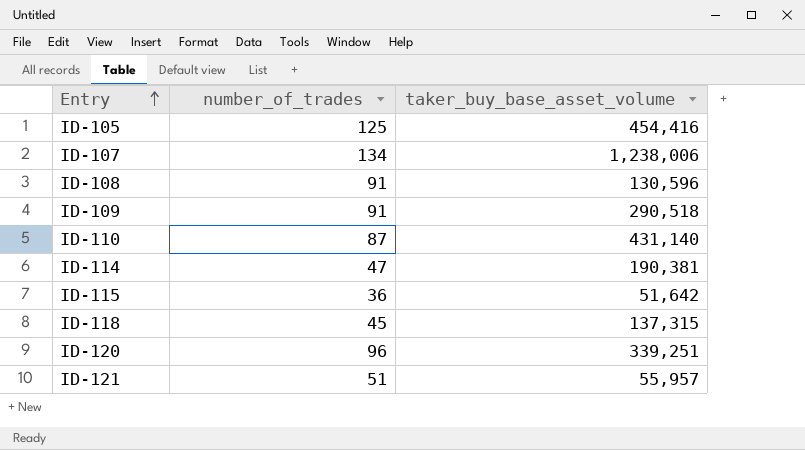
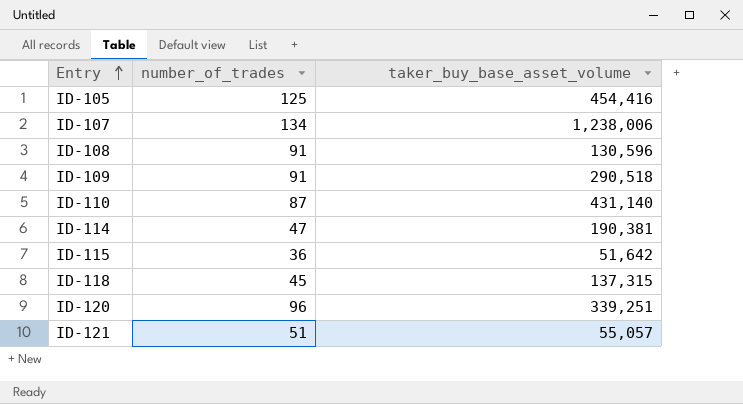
ID-121 | taker_buy_base_asset_volume: 55,957 -> 55,057

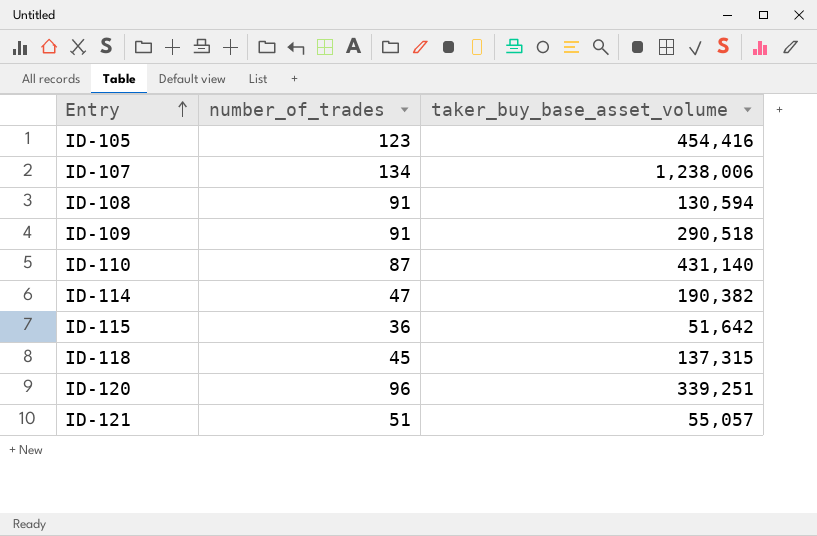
ID-105 | number_of_trades: 125 -> 123
ID-108 | taker_buy_base_asset_volume: 130,596 -> 130,594
ID-114 | taker_buy_base_asset_volume: 190,381 -> 190,382

